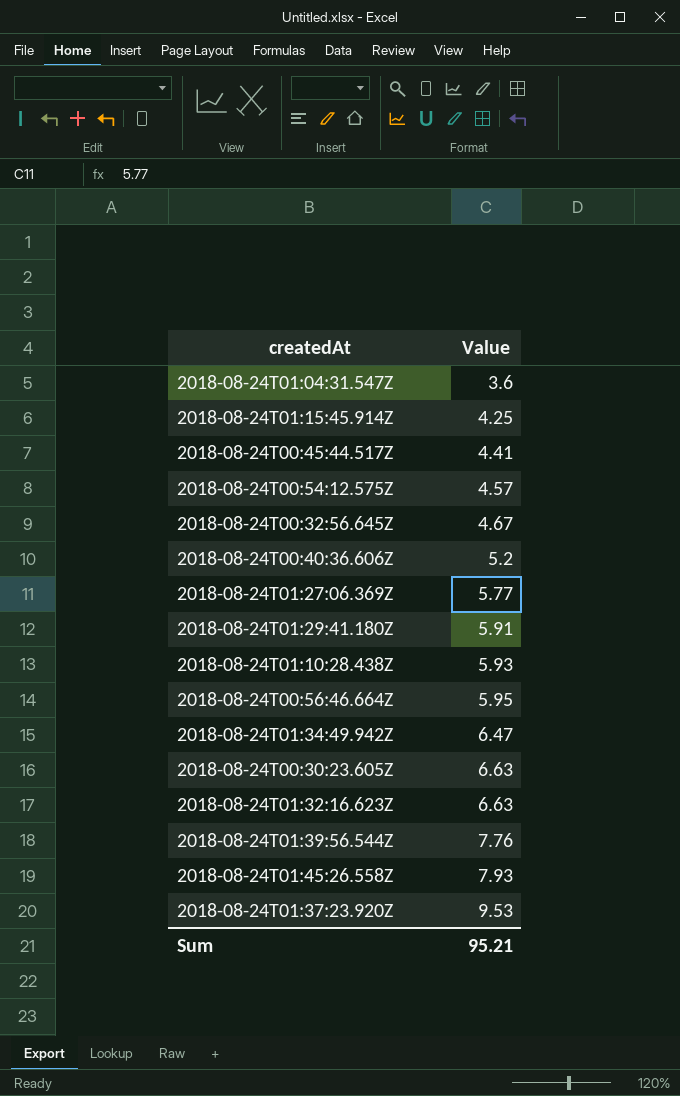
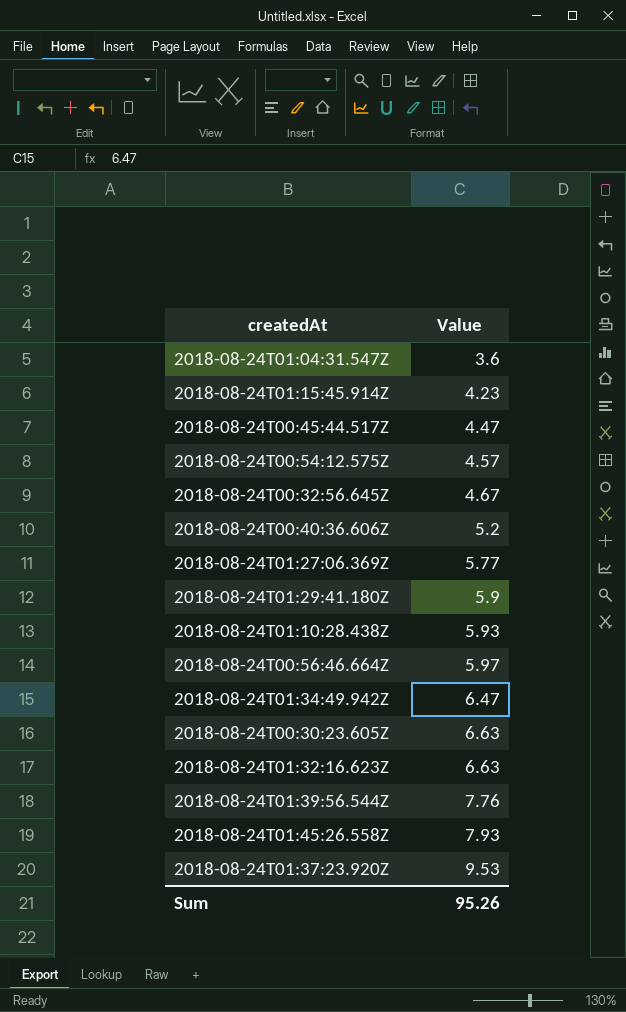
2018-08-24T01:15:45.914Z | Value: 4.25 -> 4.23
2018-08-24T00:45:44.517Z | Value: 4.41 -> 4.47
2018-08-24T01:29:41.180Z | Value: 5.91 -> 5.9
2018-08-24T00:56:46.664Z | Value: 5.95 -> 5.97
Sum | Value: 95.21 -> 95.26

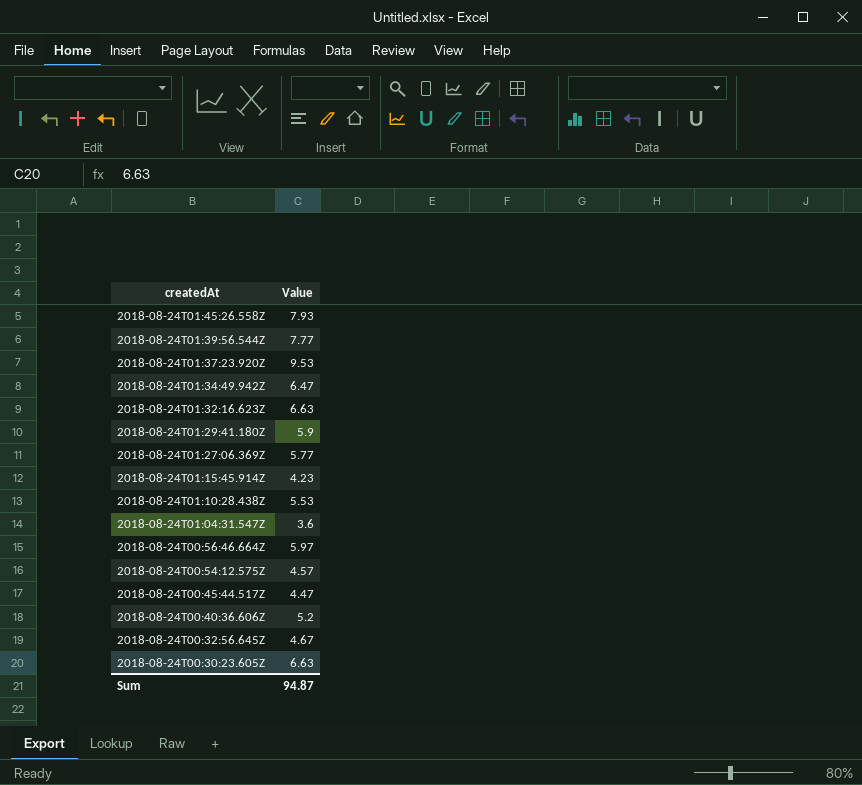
row order: Value ascending -> createdAt descending
2018-08-24T01:39:56.544Z | Value: 7.76 -> 7.77
2018-08-24T01:10:28.438Z | Value: 5.93 -> 5.53
Sum | Value: 95.26 -> 94.87

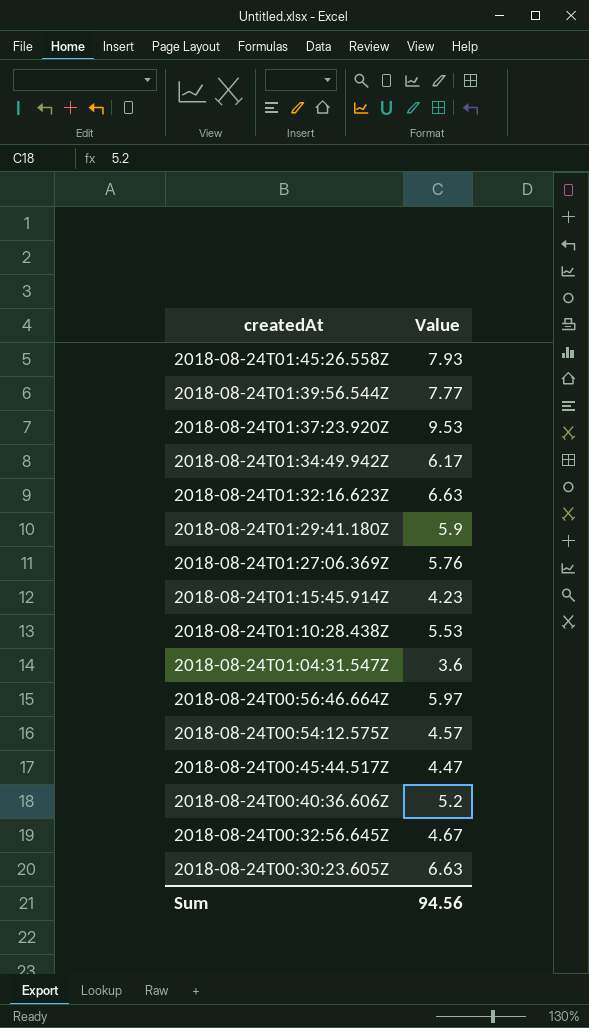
2018-08-24T01:34:49.942Z | Value: 6.47 -> 6.17
2018-08-24T01:27:06.369Z | Value: 5.77 -> 5.76
Sum | Value: 94.87 -> 94.56

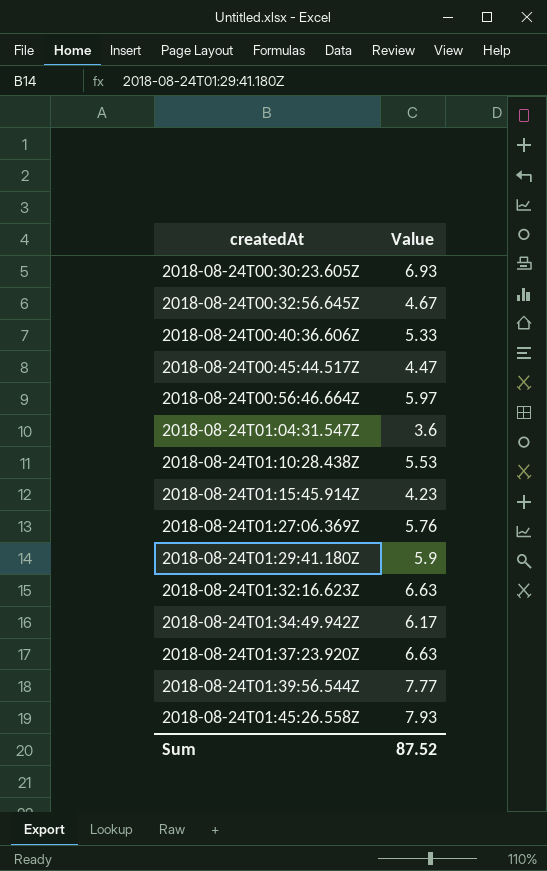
row order: createdAt descending -> createdAt ascending
row 2018-08-24T00:54:12.575Z: 4.57 -> none
2018-08-24T00:30:23.605Z | Value: 6.63 -> 6.93
2018-08-24T00:40:36.606Z | Value: 5.2 -> 5.33
2018-08-24T01:37:23.920Z | Value: 9.53 -> 6.63
Sum | Value: 94.56 -> 87.52

